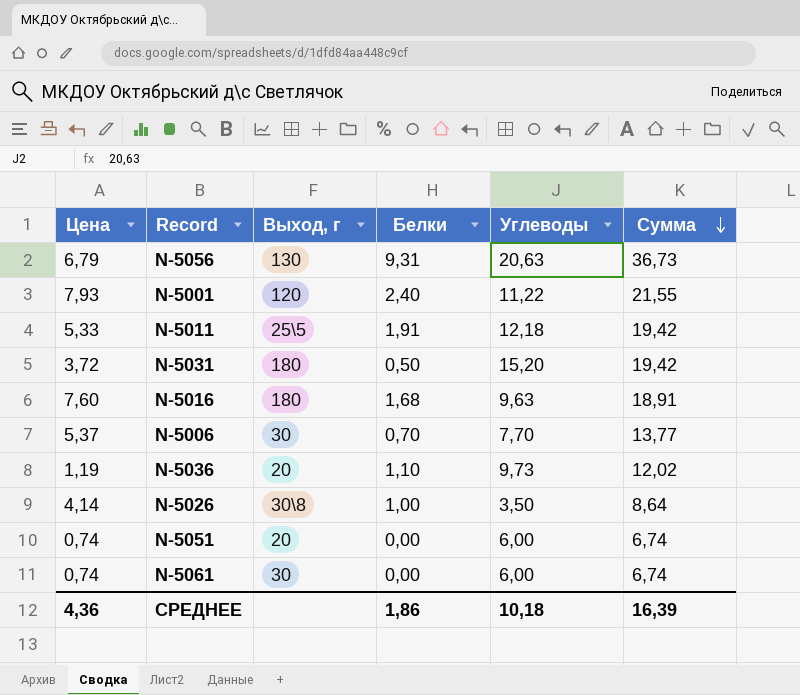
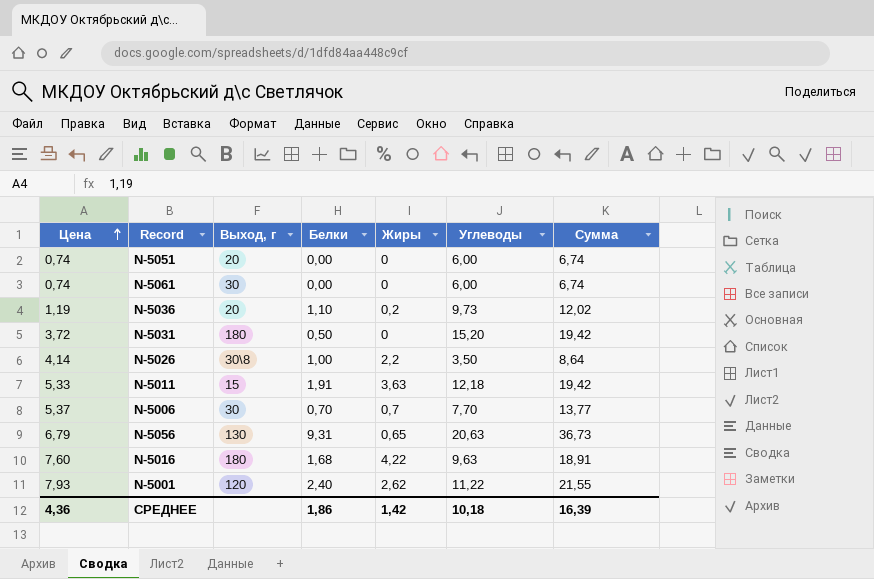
row order: Сумма descending -> Цена ascending
column Жиры | position: none -> 5
N-5011 | Выход, г: 25\5 -> 15

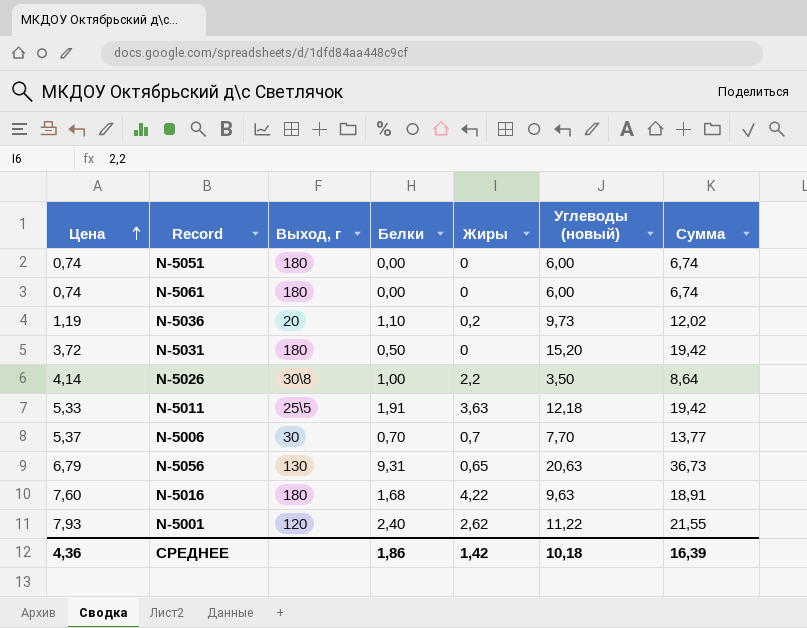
column name: Углеводы -> Углеводы (новый)
N-5051 | Выход, г: 20 -> 180
N-5061 | Выход, г: 30 -> 180
N-5011 | Выход, г: 15 -> 25\5

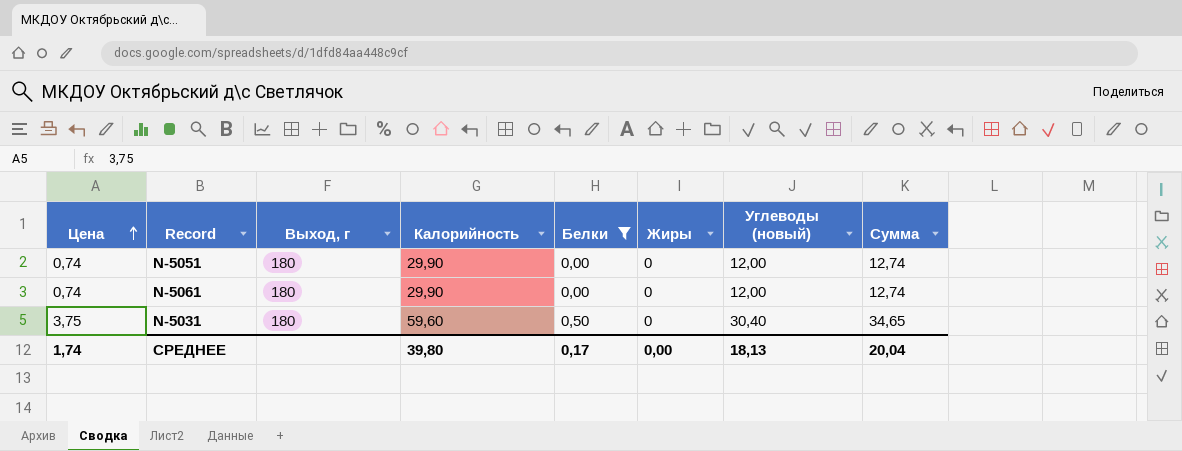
filter: none -> Белки <= 0,50
column Калорийность | position: none -> 4
N-5051 | Углеводы (новый): 6,00 -> 12,00
N-5051 | Сумма: 6,74 -> 12,74
N-5061 | Углеводы (новый): 6,00 -> 12,00
N-5061 | Сумма: 6,74 -> 12,74
N-5031 | Цена: 3,72 -> 3,75
N-5031 | Углеводы (новый): 15,20 -> 30,40
N-5031 | Сумма: 19,42 -> 34,65
СРЕДНЕЕ | Цена: 4,36 -> 1,74
СРЕДНЕЕ | Белки: 1,86 -> 0,17
СРЕДНЕЕ | Жиры: 1,42 -> 0,00
СРЕДНЕЕ | Углеводы (новый): 10,18 -> 18,13
СРЕДНЕЕ | Сумма: 16,39 -> 20,04

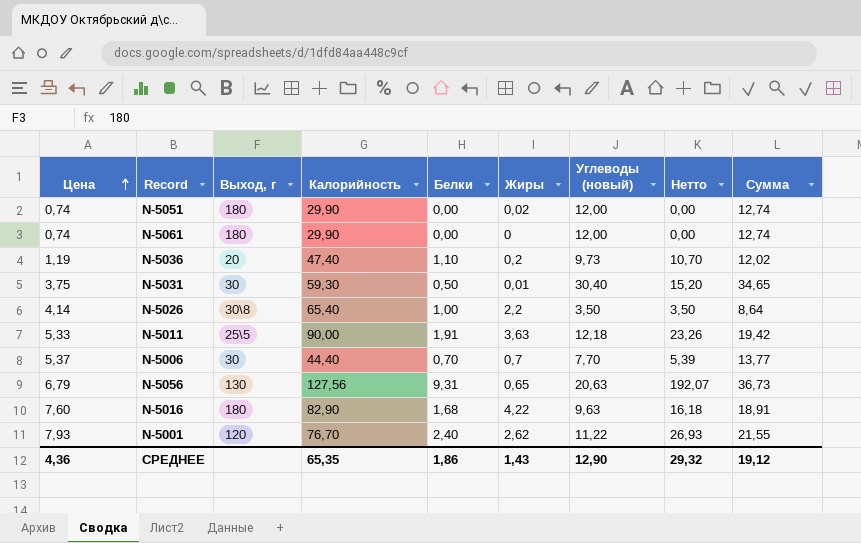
filter: Белки <= 0,50 -> none
column Нетто | formula: none -> [Белки] * [Углеводы (новый)]
N-5051 | Жиры: 0 -> 0,02
N-5031 | Выход, г: 180 -> 30
N-5031 | Калорийность: 59,60 -> 59,30
N-5031 | Жиры: 0 -> 0,01
СРЕДНЕЕ | Цена: 1,74 -> 4,36
СРЕДНЕЕ | Калорийность: 39,80 -> 65,35
СРЕДНЕЕ | Белки: 0,17 -> 1,86
СРЕДНЕЕ | Жиры: 0,00 -> 1,43
СРЕДНЕЕ | Углеводы (новый): 18,13 -> 12,90
СРЕДНЕЕ | Сумма: 20,04 -> 19,12

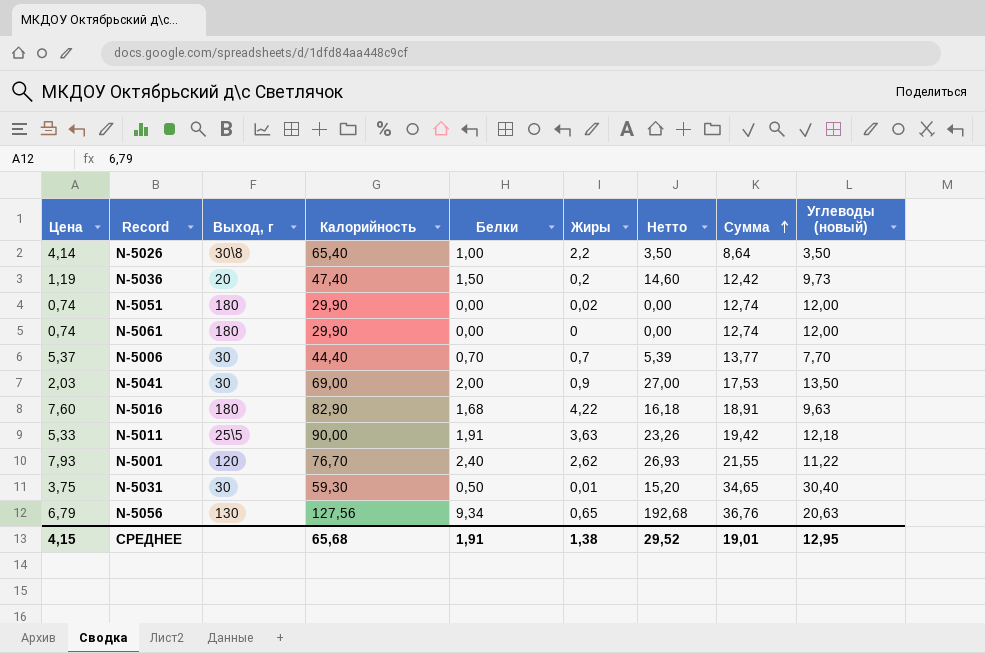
row order: Цена ascending -> Сумма ascending
column Углеводы (новый) | position: 7 -> 9
N-5036 | Белки: 1,10 -> 1,50
N-5036 | Нетто: 10,70 -> 14,60
N-5036 | Сумма: 12,02 -> 12,42
row N-5041: none -> 2,03 | 30 | 69,00 | 2,00 | 0,9 | 27,00 | 17,53 | 13,50
N-5056 | Белки: 9,31 -> 9,34
N-5056 | Нетто: 192,07 -> 192,68
N-5056 | Сумма: 36,73 -> 36,76
СРЕДНЕЕ | Цена: 4,36 -> 4,15
СРЕДНЕЕ | Калорийность: 65,35 -> 65,68
СРЕДНЕЕ | Белки: 1,86 -> 1,91
СРЕДНЕЕ | Жиры: 1,43 -> 1,38
СРЕДНЕЕ | Нетто: 29,32 -> 29,52
СРЕДНЕЕ | Сумма: 19,12 -> 19,01
СРЕДНЕЕ | Углеводы (новый): 12,90 -> 12,95

